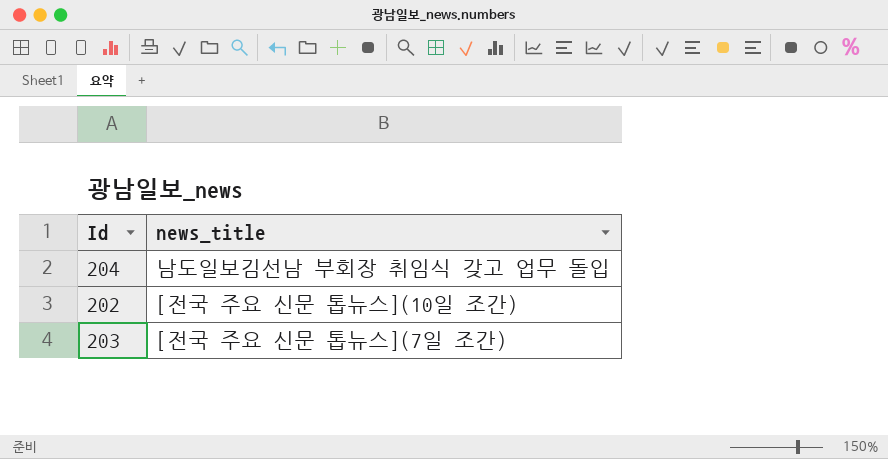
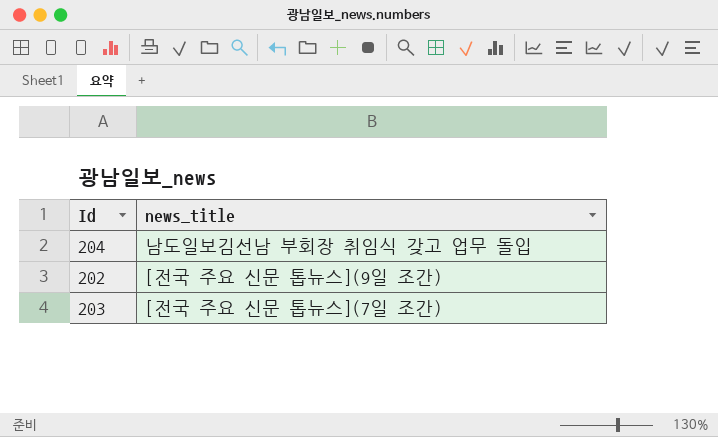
202 | news_title: [전국 주요 신문 톱뉴스](10일 조간) -> [전국 주요 신문 톱뉴스](9일 조간)

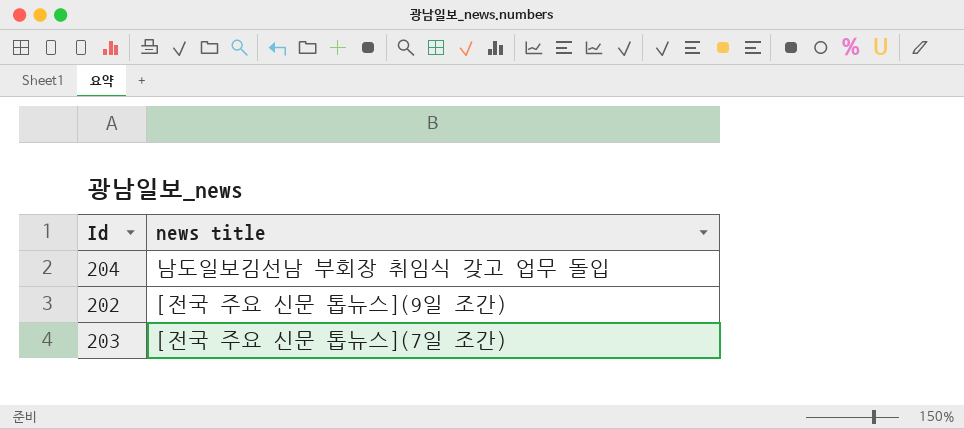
column name: news_title -> news title

